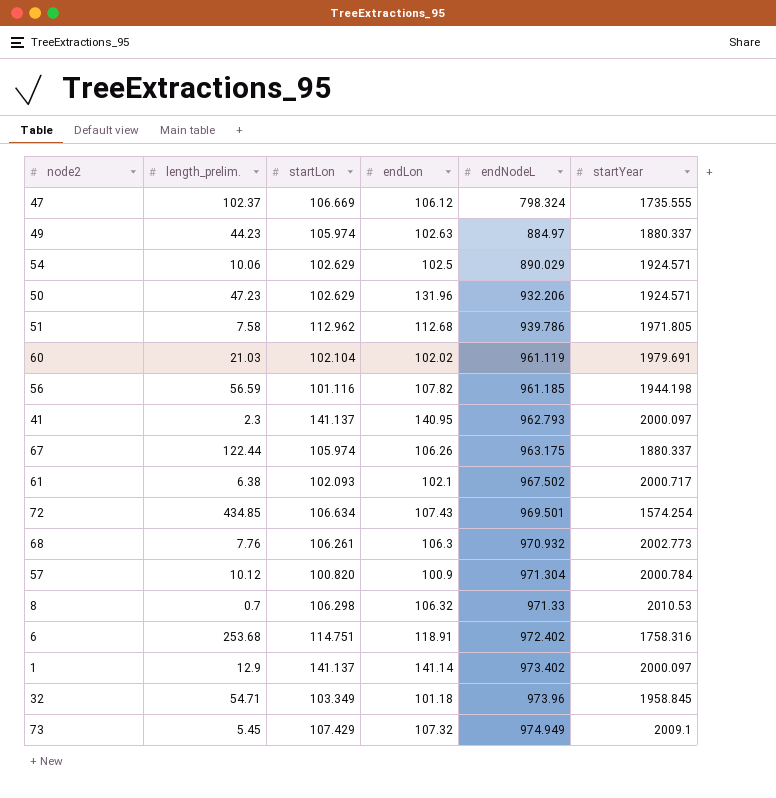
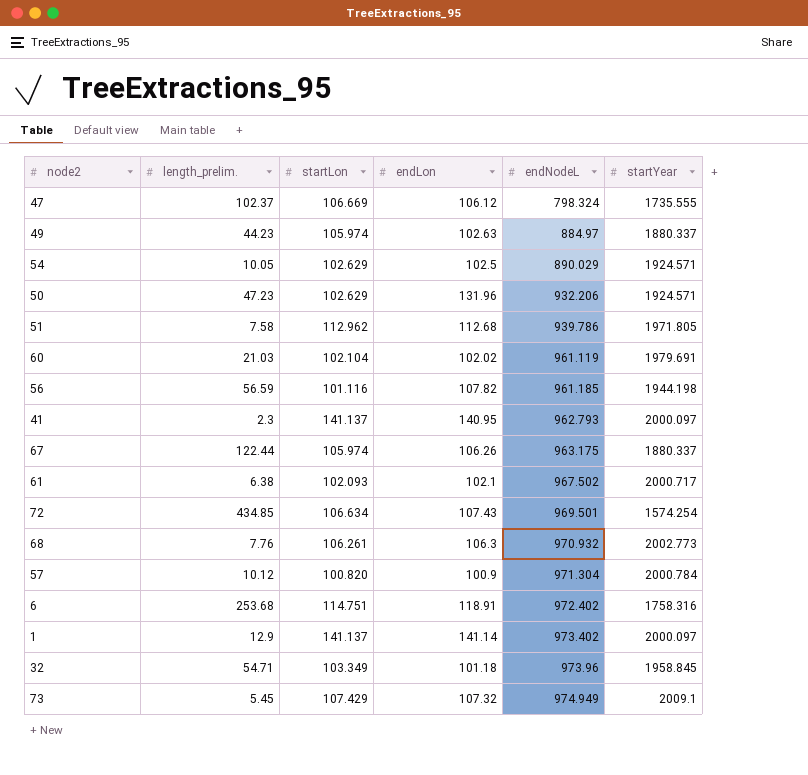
row 8: 0.7 | 106.298 | 106.32 | 971.33 | 2010.53 -> none
54 | length_prelim.: 10.06 -> 10.05

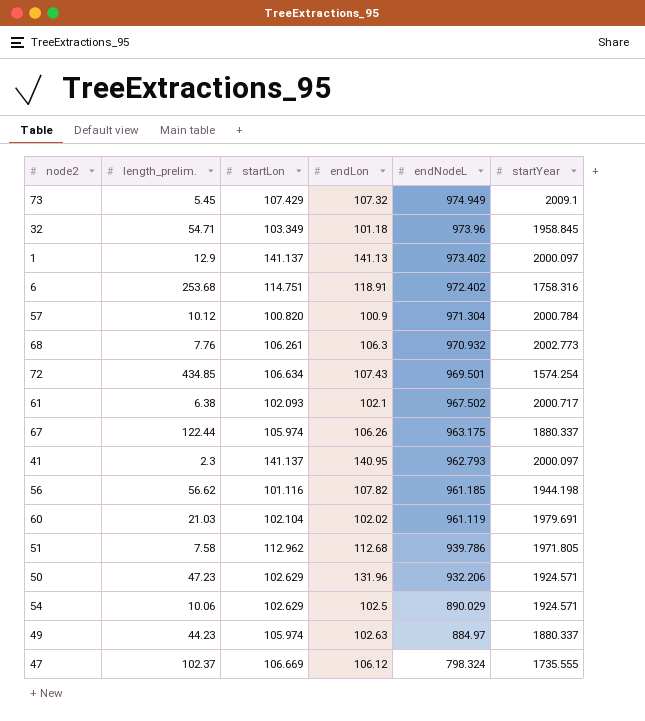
row order: endNodeL ascending -> endNodeL descending
1 | endLon: 141.14 -> 141.13
56 | length_prelim.: 56.59 -> 56.62
54 | length_prelim.: 10.05 -> 10.06

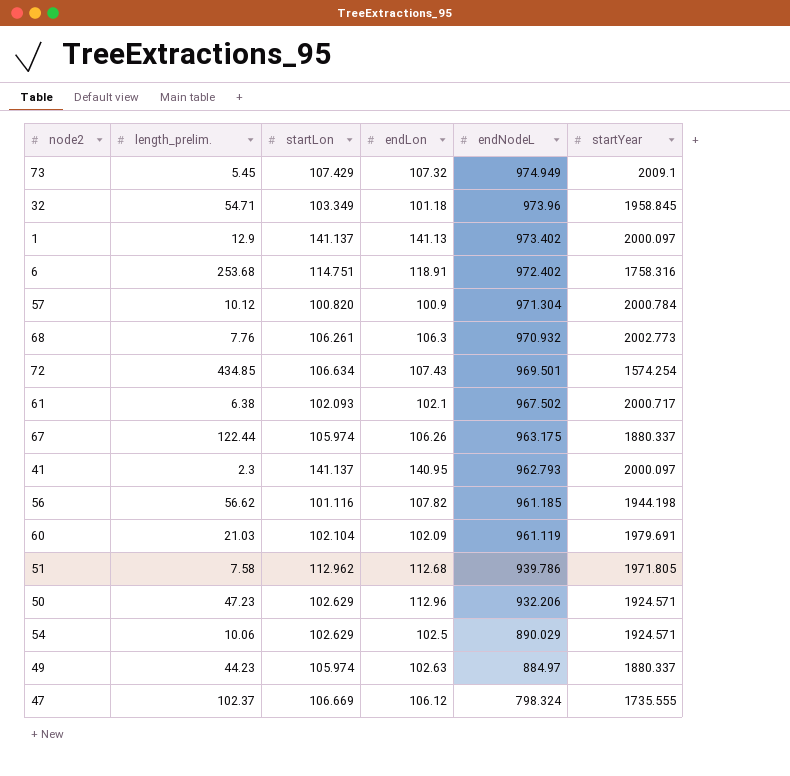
60 | endLon: 102.02 -> 102.09
50 | endLon: 131.96 -> 112.96

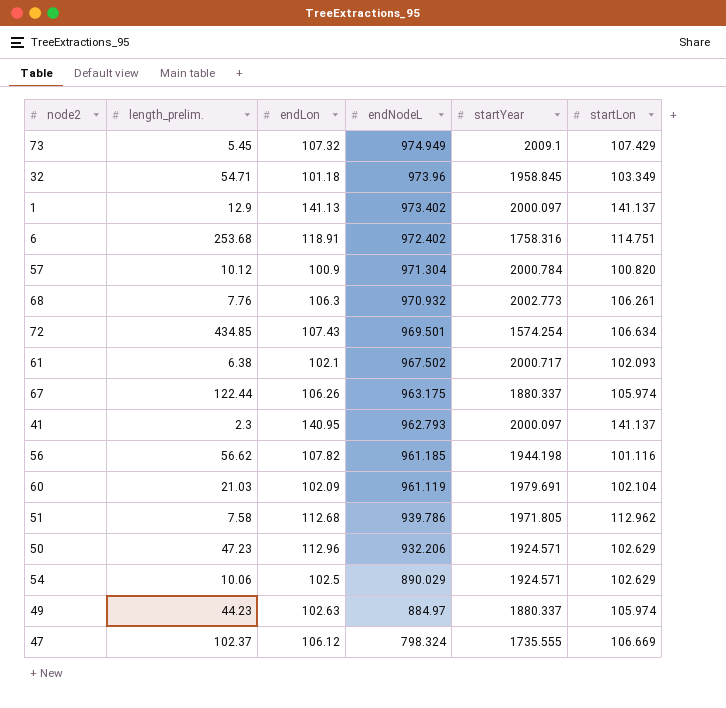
column startLon | position: 3 -> 6

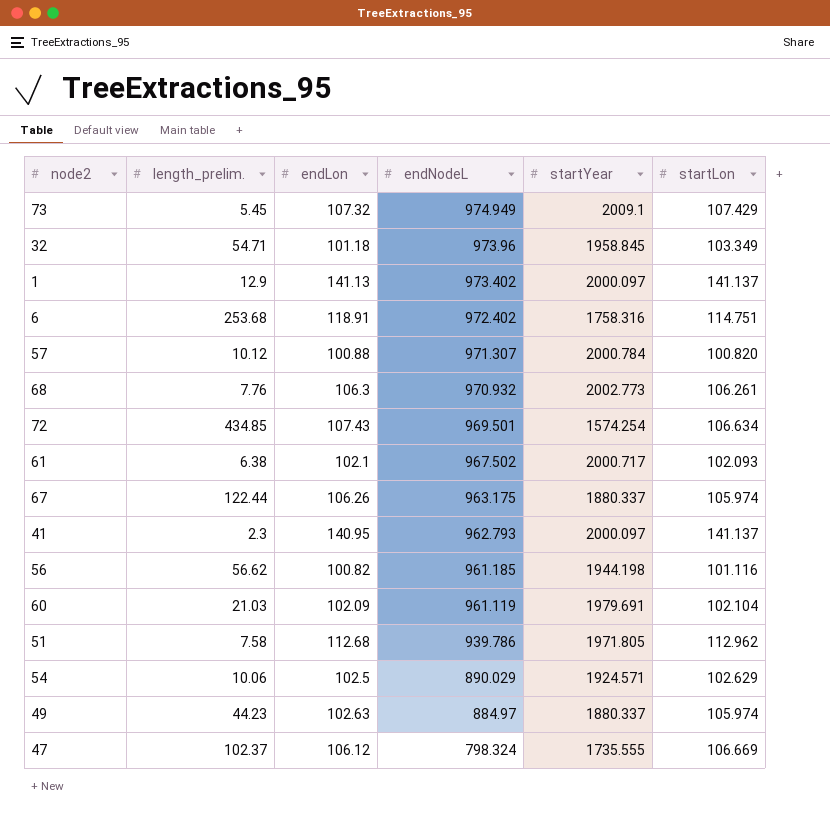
row 50: 47.23 | 112.96 | 932.206 | 1924.571 | 102.629 -> none
57 | endLon: 100.9 -> 100.88
57 | endNodeL: 971.304 -> 971.307
56 | endLon: 107.82 -> 100.82

